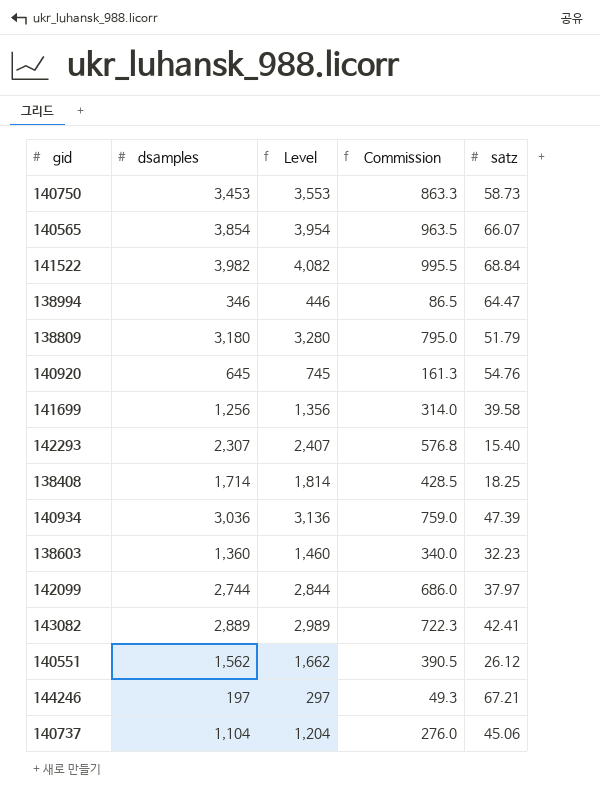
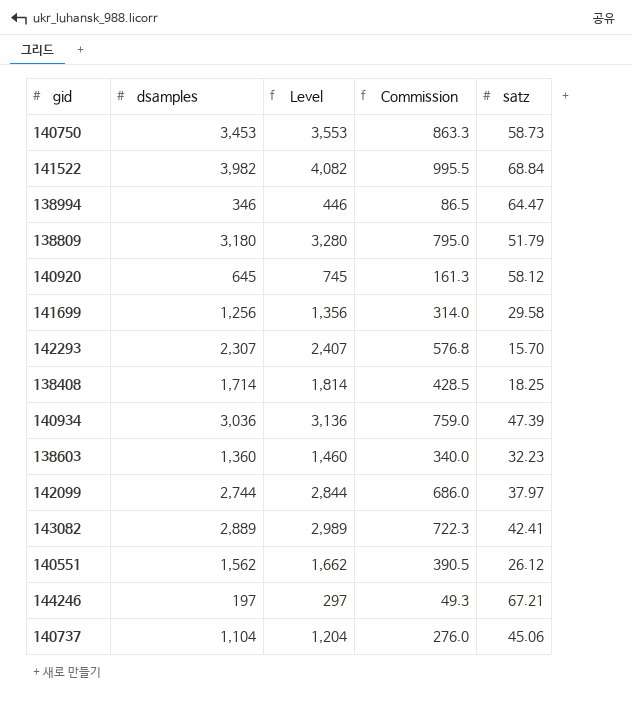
row 140565: 3,854 | 3,954 | 963.5 | 66.07 -> none
140920 | satz: 54.76 -> 58.12
141699 | satz: 39.58 -> 29.58
142293 | satz: 15.40 -> 15.70

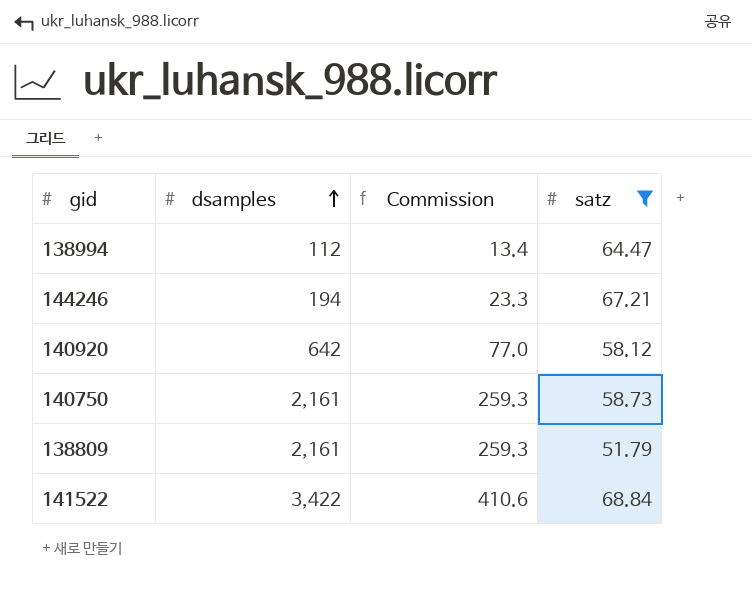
filter: none -> satz >= 51.79
row order: none -> dsamples ascending
column Level | formula: [dsamples] + 100 -> none
column Commission | formula: [dsamples] * 0.25 -> [dsamples] * 0.12
138994 | dsamples: 346 -> 112
144246 | dsamples: 197 -> 194
140920 | dsamples: 645 -> 642
140750 | dsamples: 3,453 -> 2,161
138809 | dsamples: 3,180 -> 2,161
141522 | dsamples: 3,982 -> 3,422

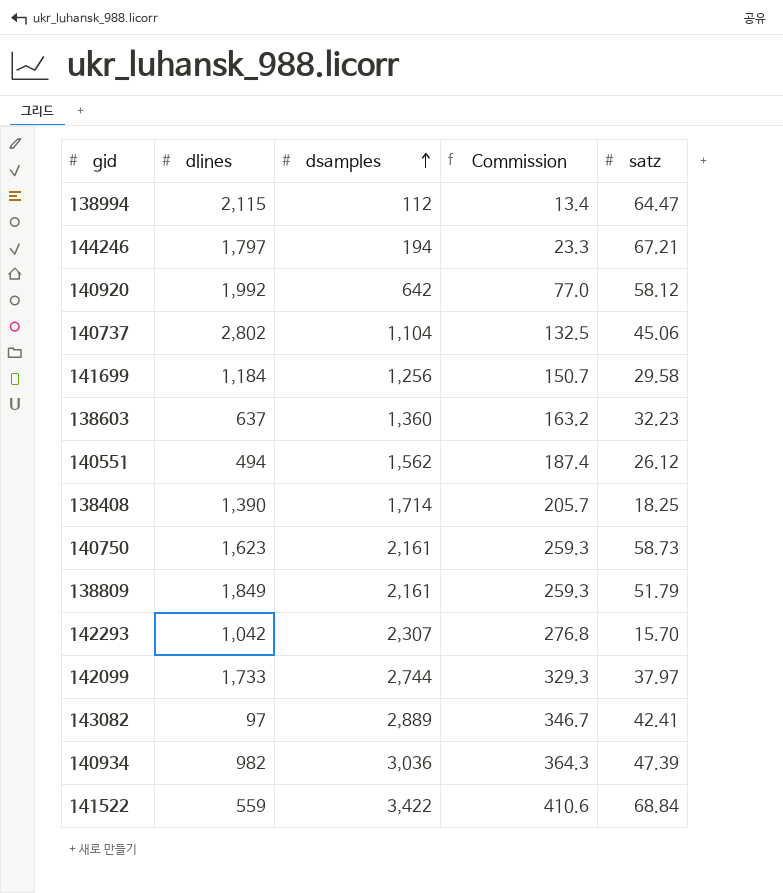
filter: satz >= 51.79 -> none
column dlines | position: none -> 2

